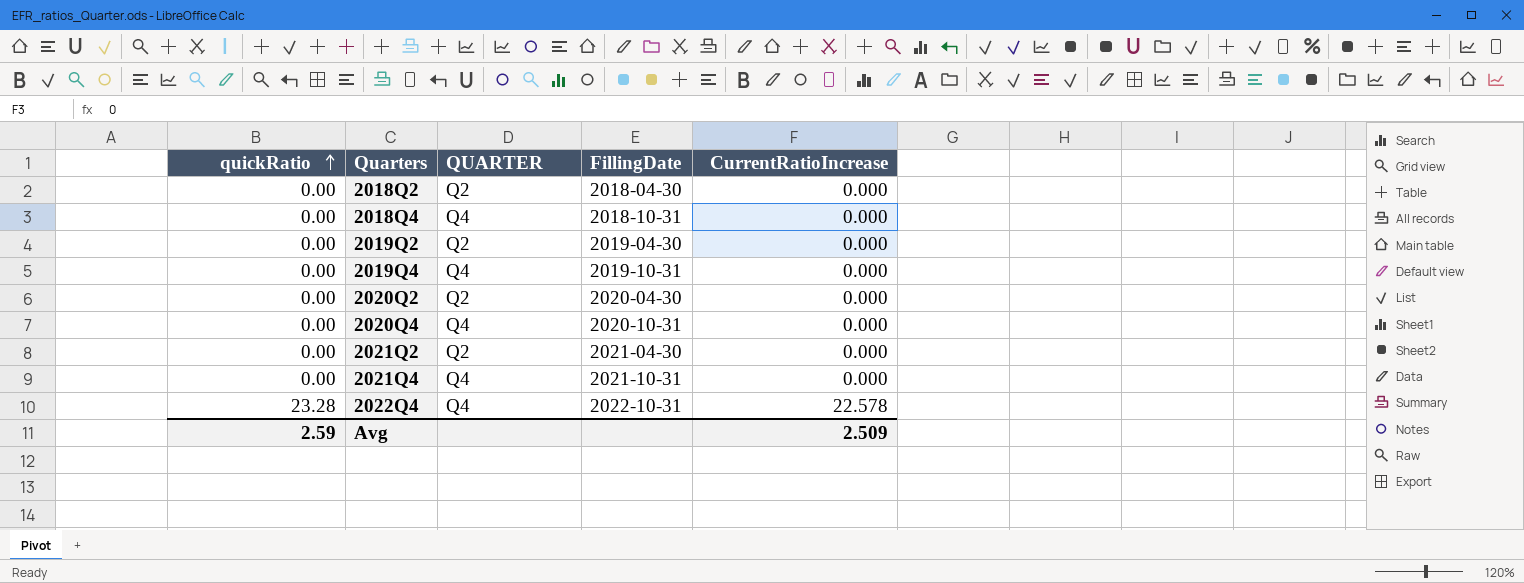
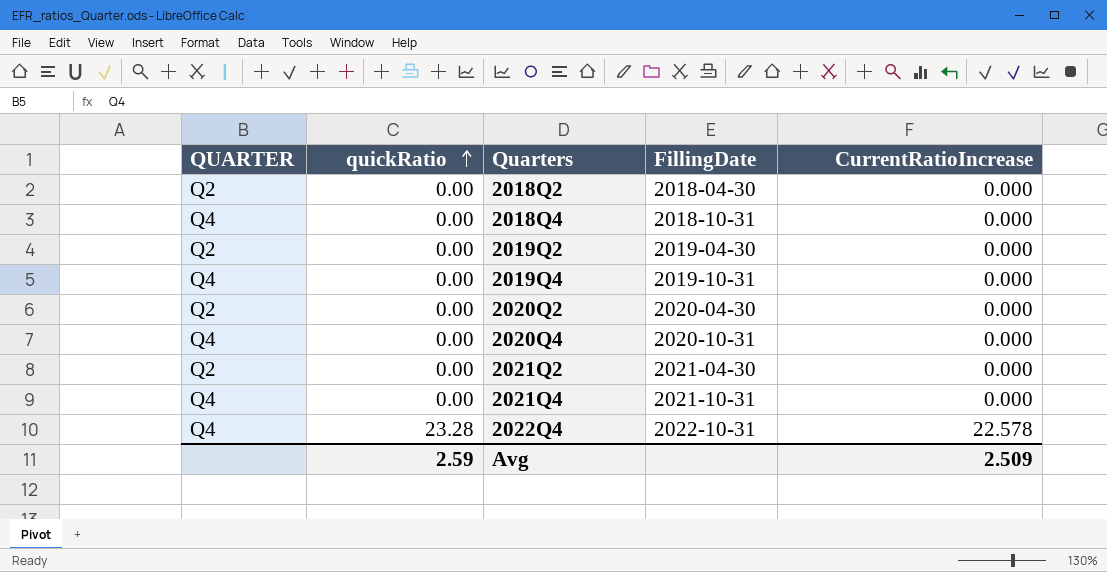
column QUARTER | position: 3 -> 1

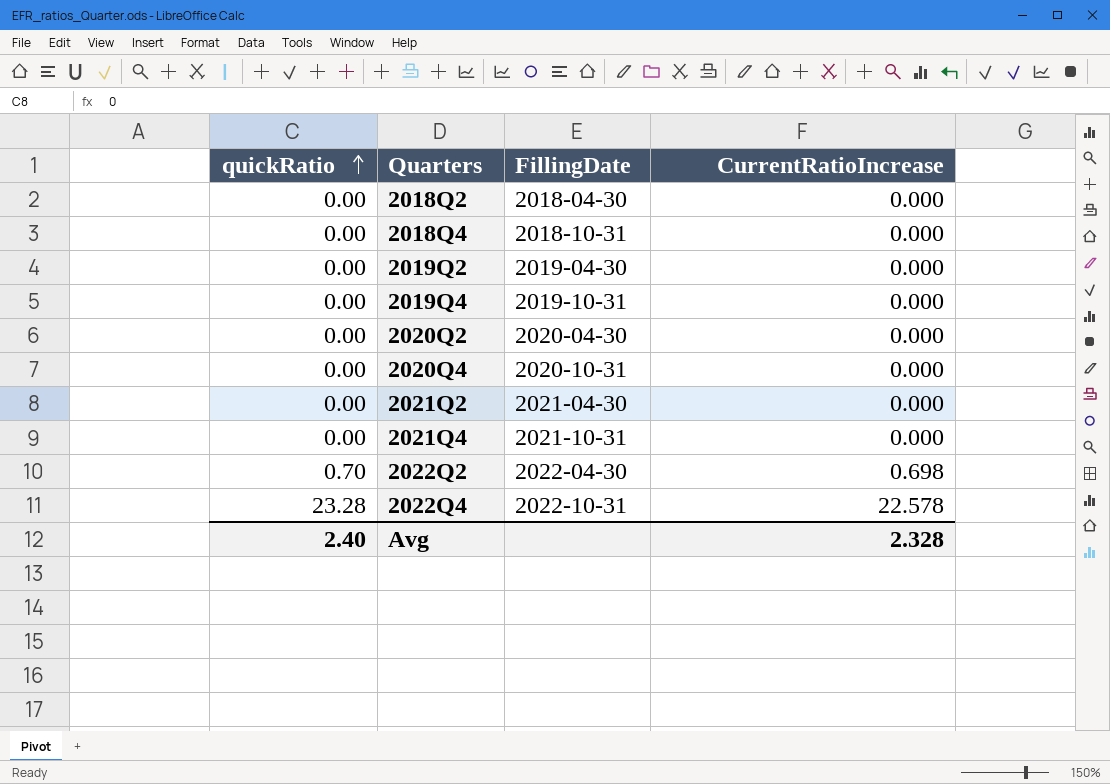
column QUARTER | position: 1 -> none
row 2022Q2: none -> 0.70 | 2022-04-30 | 0.698
Avg | quickRatio: 2.59 -> 2.40
Avg | CurrentRatioIncrease: 2.509 -> 2.328

